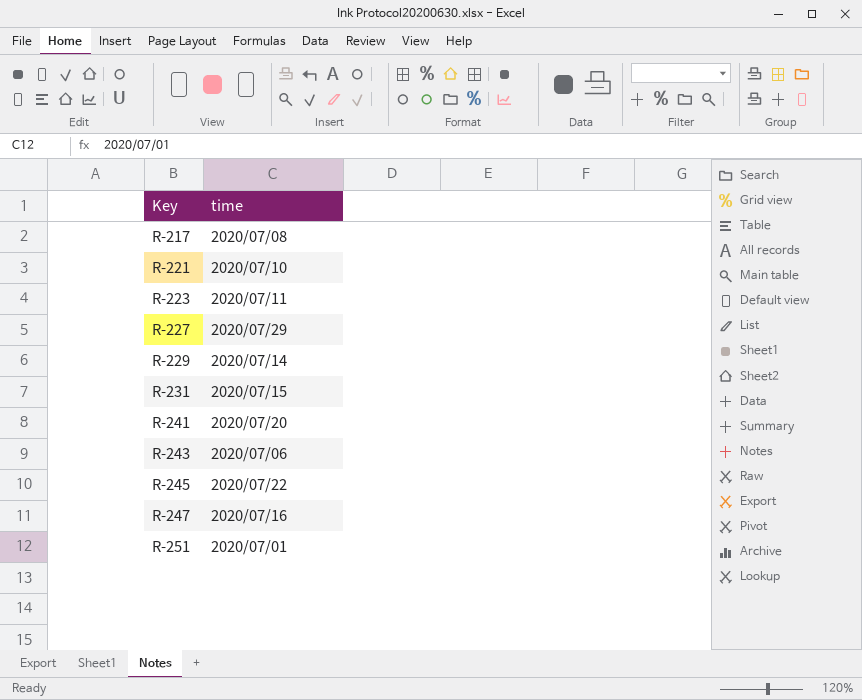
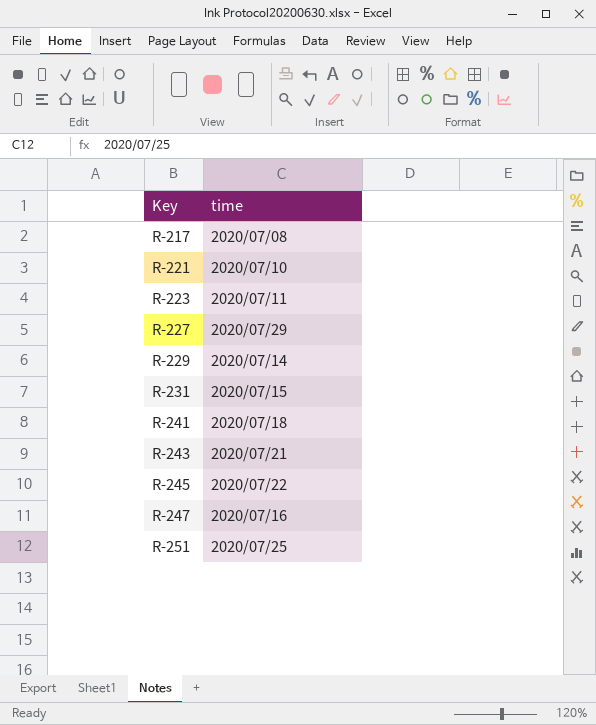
R-241 | time: 2020/07/20 -> 2020/07/18
R-243 | time: 2020/07/06 -> 2020/07/21
R-251 | time: 2020/07/01 -> 2020/07/25

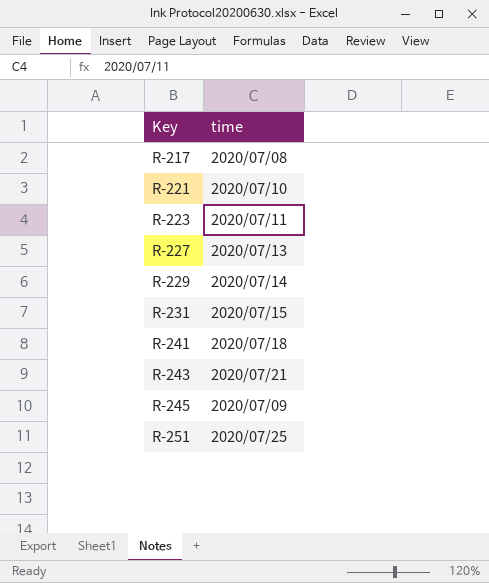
row R-247: 2020/07/16 -> none
R-227 | time: 2020/07/29 -> 2020/07/13
R-245 | time: 2020/07/22 -> 2020/07/09

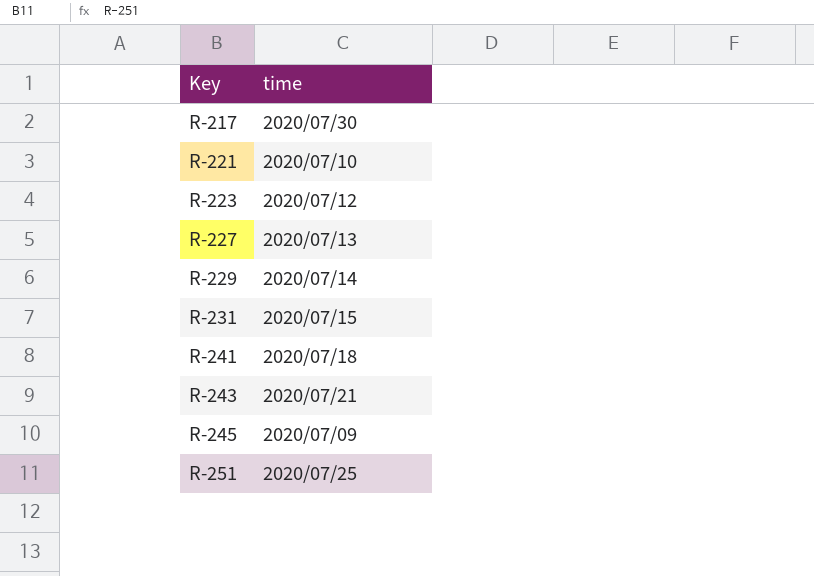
R-217 | time: 2020/07/08 -> 2020/07/30
R-223 | time: 2020/07/11 -> 2020/07/12

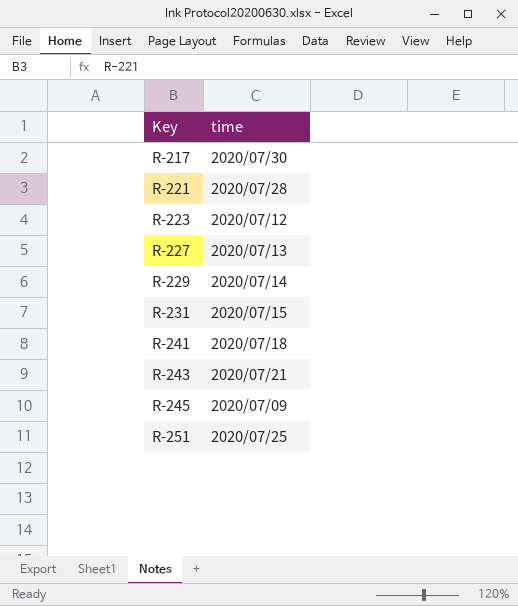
R-221 | time: 2020/07/10 -> 2020/07/28

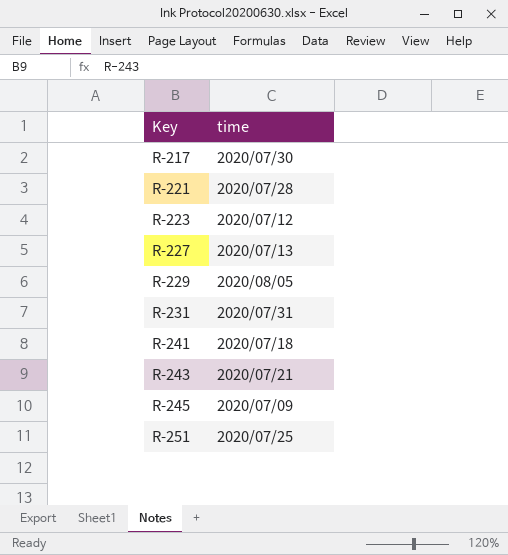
R-229 | time: 2020/07/14 -> 2020/08/05
R-231 | time: 2020/07/15 -> 2020/07/31

